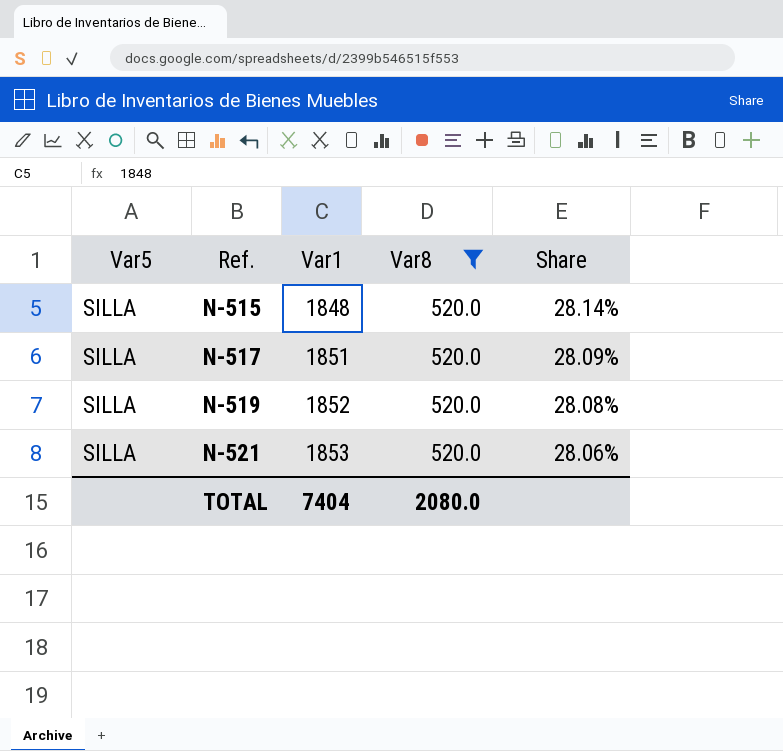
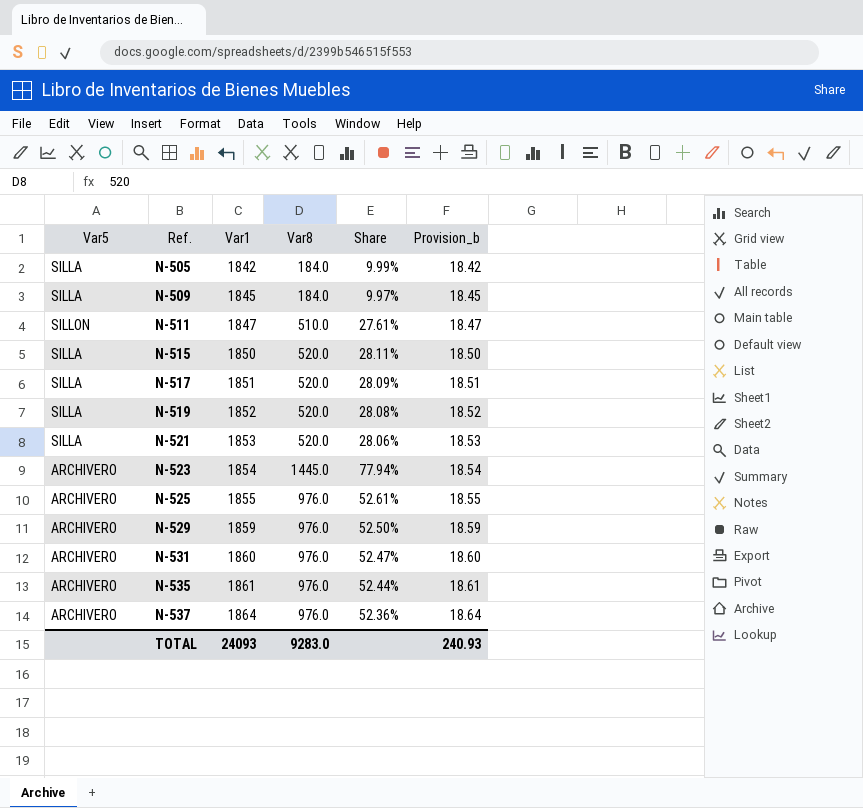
filter: Var8 = 520.0 -> none
column Provision_b | formula: none -> [Var1] * 0.01
N-515 | Var1: 1848 -> 1850
N-515 | Share: 28.14% -> 28.11%
TOTAL | Var1: 7404 -> 24093
TOTAL | Var8: 2080.0 -> 9283.0

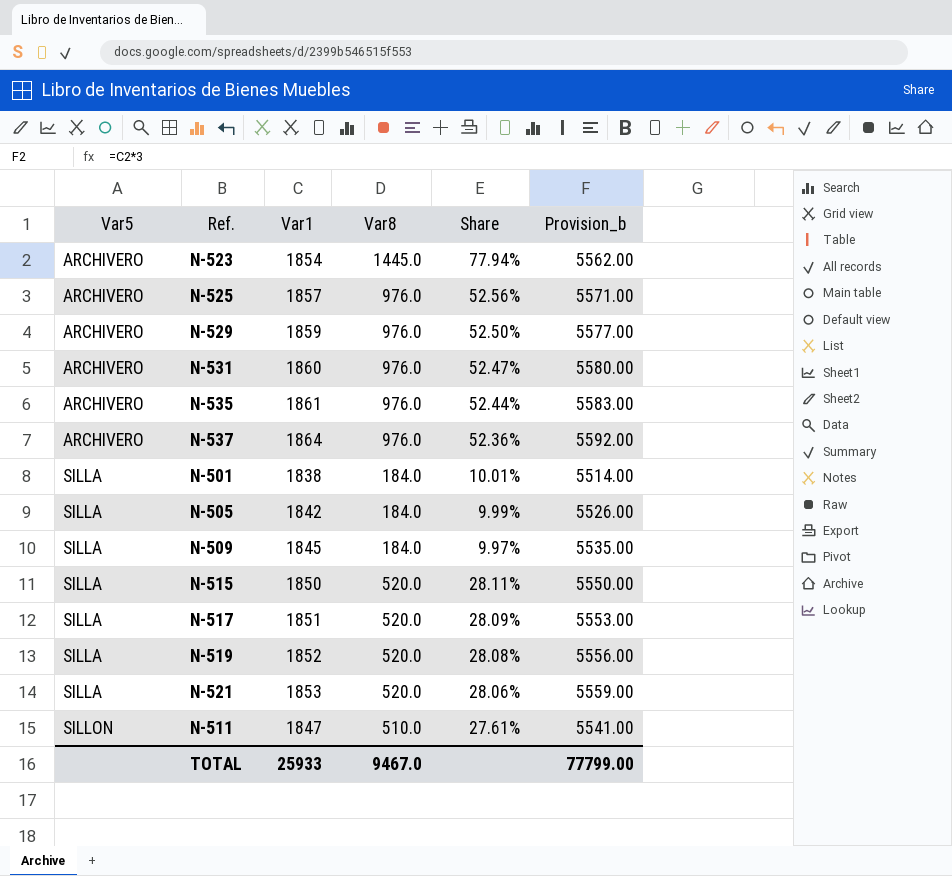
row order: Ref. ascending -> Var5 ascending
column Provision_b | formula: [Var1] * 0.01 -> [Var1] * 3
N-525 | Var1: 1855 -> 1857
N-525 | Share: 52.61% -> 52.56%
row N-501: none -> SILLA | 1838 | 184.0 | 10.01% | 5514.00
TOTAL | Var1: 24093 -> 25933
TOTAL | Var8: 9283.0 -> 9467.0
TOTAL | Provision_b: 240.93 -> 77799.00

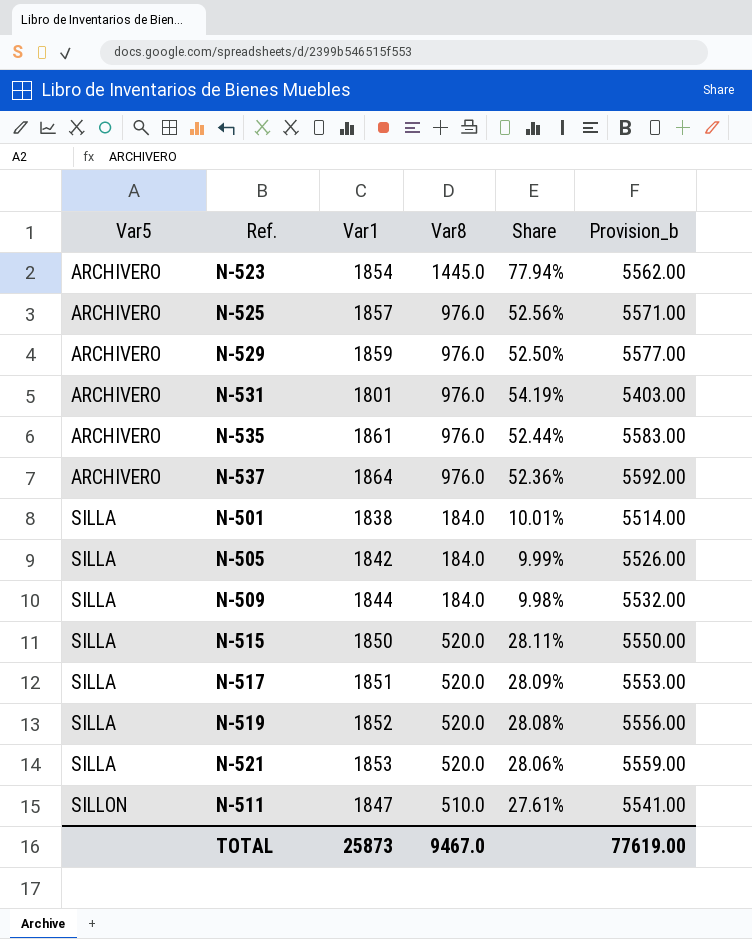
N-531 | Var1: 1860 -> 1801
N-531 | Share: 52.47% -> 54.19%
N-531 | Provision_b: 5580.00 -> 5403.00
N-509 | Var1: 1845 -> 1844
N-509 | Share: 9.97% -> 9.98%
N-509 | Provision_b: 5535.00 -> 5532.00
TOTAL | Var1: 25933 -> 25873
TOTAL | Provision_b: 77799.00 -> 77619.00

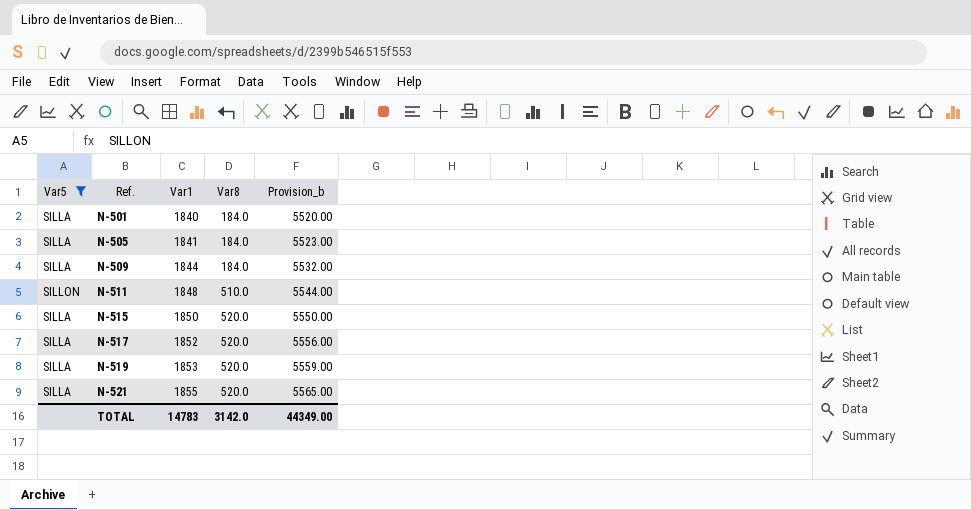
filter: none -> Var5 != ARCHIVERO
row order: Var5 ascending -> Ref. ascending
column Share | formula: [Var8] / [Var1] -> none
N-501 | Var1: 1838 -> 1840
N-501 | Provision_b: 5514.00 -> 5520.00
N-505 | Var1: 1842 -> 1841
N-505 | Provision_b: 5526.00 -> 5523.00
N-511 | Var1: 1847 -> 1848
N-511 | Provision_b: 5541.00 -> 5544.00
N-517 | Var1: 1851 -> 1852
N-517 | Provision_b: 5553.00 -> 5556.00
N-519 | Var1: 1852 -> 1853
N-519 | Provision_b: 5556.00 -> 5559.00
N-521 | Var1: 1853 -> 1855
N-521 | Provision_b: 5559.00 -> 5565.00
TOTAL | Var1: 25873 -> 14783
TOTAL | Var8: 9467.0 -> 3142.0
TOTAL | Provision_b: 77619.00 -> 44349.00

